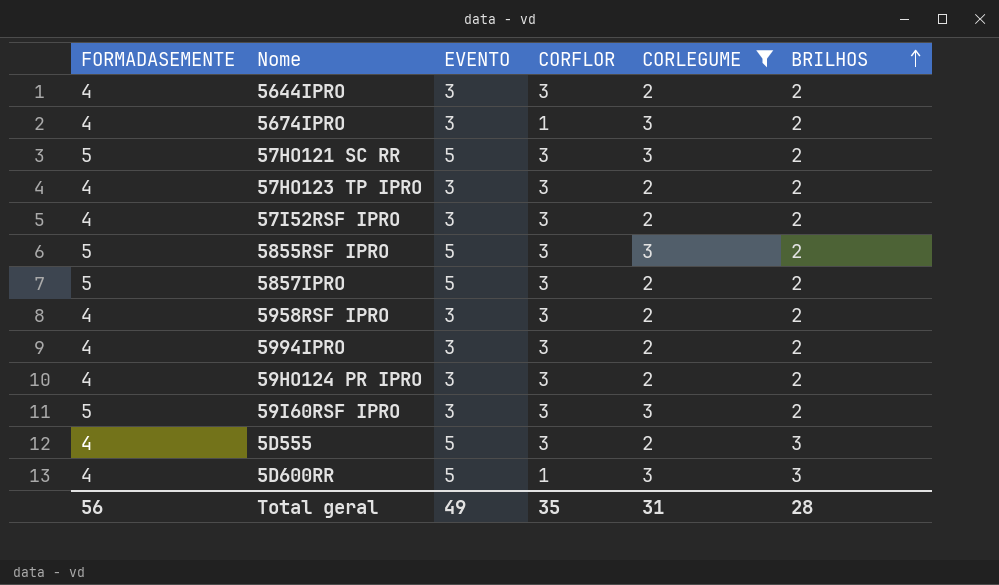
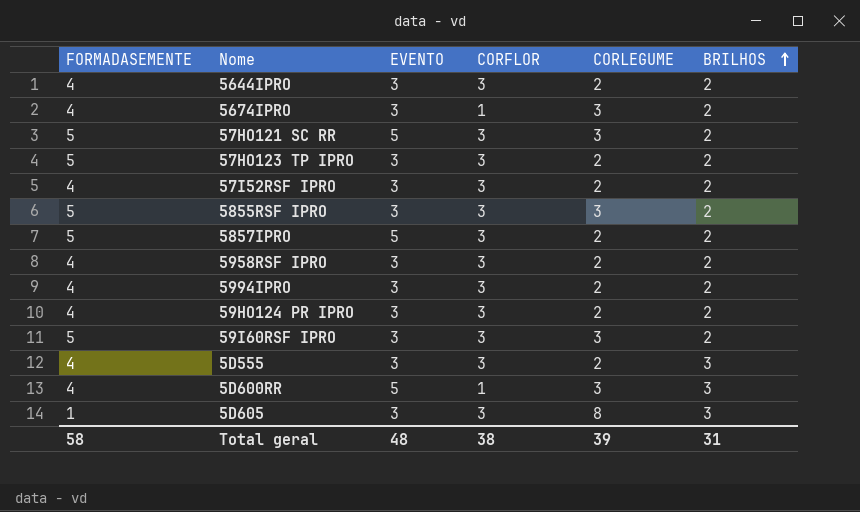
filter: CORLEGUME != 8 -> none
57HO123 TP IPRO | FORMADASEMENTE: 4 -> 5
5855RSF IPRO | EVENTO: 5 -> 3
5D555 | EVENTO: 5 -> 3
Total geral | FORMADASEMENTE: 56 -> 58
Total geral | EVENTO: 49 -> 48
Total geral | CORFLOR: 35 -> 38
Total geral | CORLEGUME: 31 -> 39
Total geral | BRILHOS: 28 -> 31

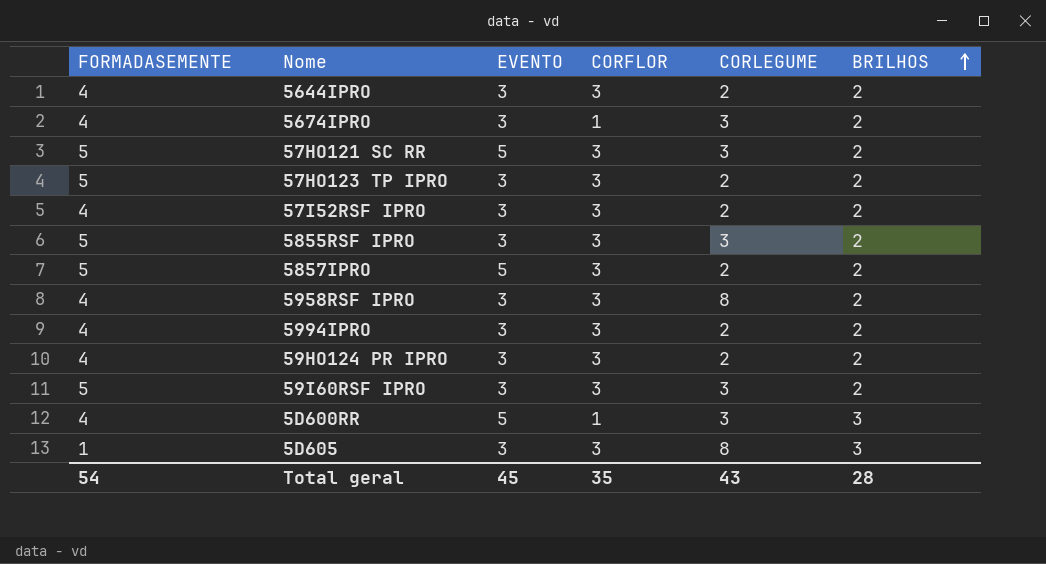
row 5D555: 4 | 3 | 3 | 2 | 3 -> none
5958RSF IPRO | CORLEGUME: 2 -> 8
Total geral | FORMADASEMENTE: 58 -> 54
Total geral | EVENTO: 48 -> 45
Total geral | CORFLOR: 38 -> 35
Total geral | CORLEGUME: 39 -> 43
Total geral | BRILHOS: 31 -> 28

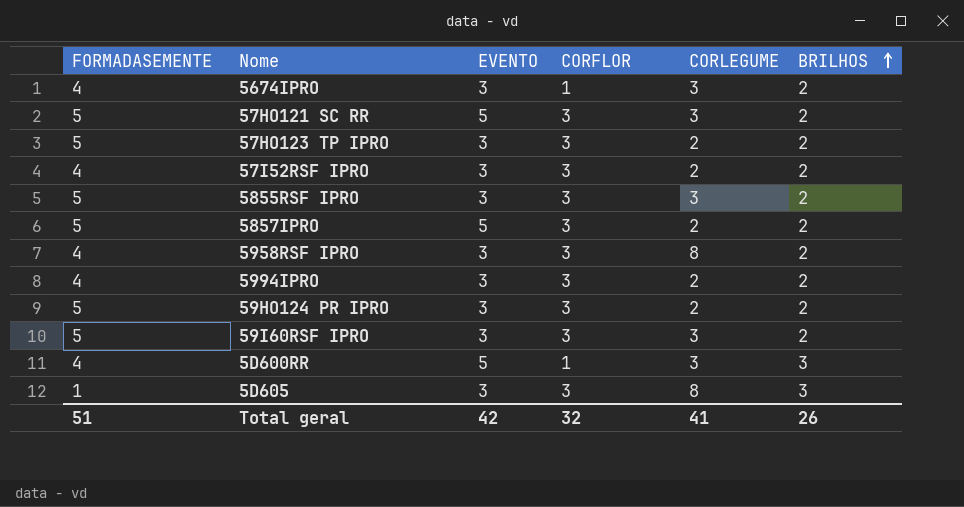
row 5644IPRO: 4 | 3 | 3 | 2 | 2 -> none
59HO124 PR IPRO | FORMADASEMENTE: 4 -> 5
Total geral | FORMADASEMENTE: 54 -> 51
Total geral | EVENTO: 45 -> 42
Total geral | CORFLOR: 35 -> 32
Total geral | CORLEGUME: 43 -> 41
Total geral | BRILHOS: 28 -> 26

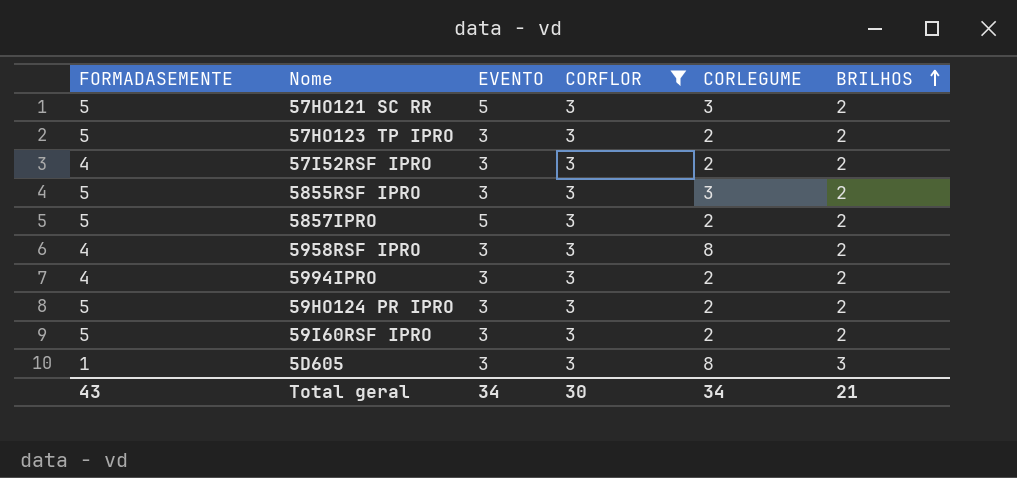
filter: none -> CORFLOR = 3
59I60RSF IPRO | CORLEGUME: 3 -> 2
Total geral | FORMADASEMENTE: 51 -> 43
Total geral | EVENTO: 42 -> 34
Total geral | CORFLOR: 32 -> 30
Total geral | CORLEGUME: 41 -> 34
Total geral | BRILHOS: 26 -> 21

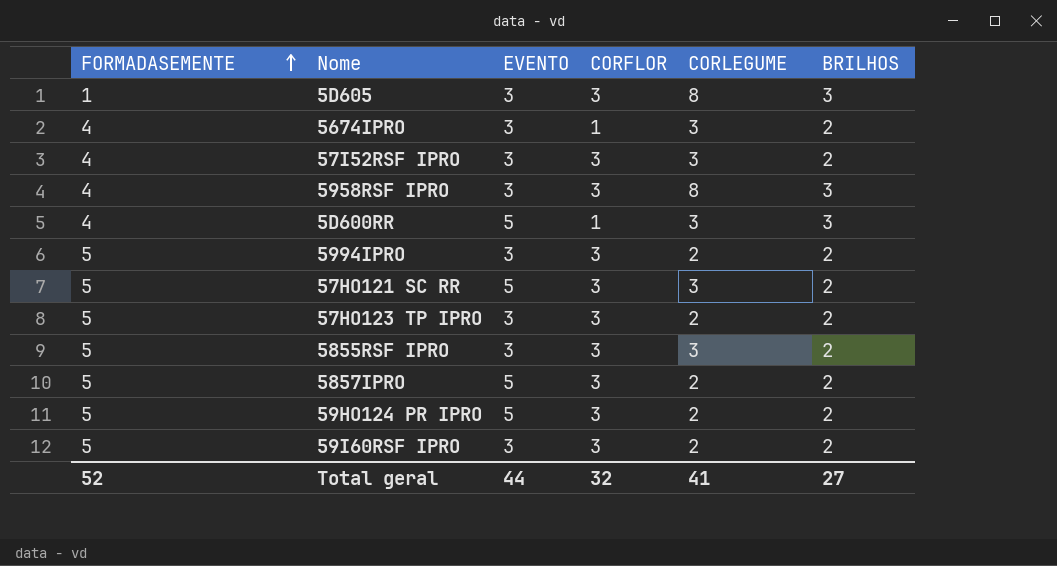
filter: CORFLOR = 3 -> none
row order: BRILHOS ascending -> FORMADASEMENTE ascending
57I52RSF IPRO | CORLEGUME: 2 -> 3
5958RSF IPRO | BRILHOS: 2 -> 3
5994IPRO | FORMADASEMENTE: 4 -> 5
59HO124 PR IPRO | EVENTO: 3 -> 5
Total geral | FORMADASEMENTE: 43 -> 52
Total geral | EVENTO: 34 -> 44
Total geral | CORFLOR: 30 -> 32
Total geral | CORLEGUME: 34 -> 41
Total geral | BRILHOS: 21 -> 27

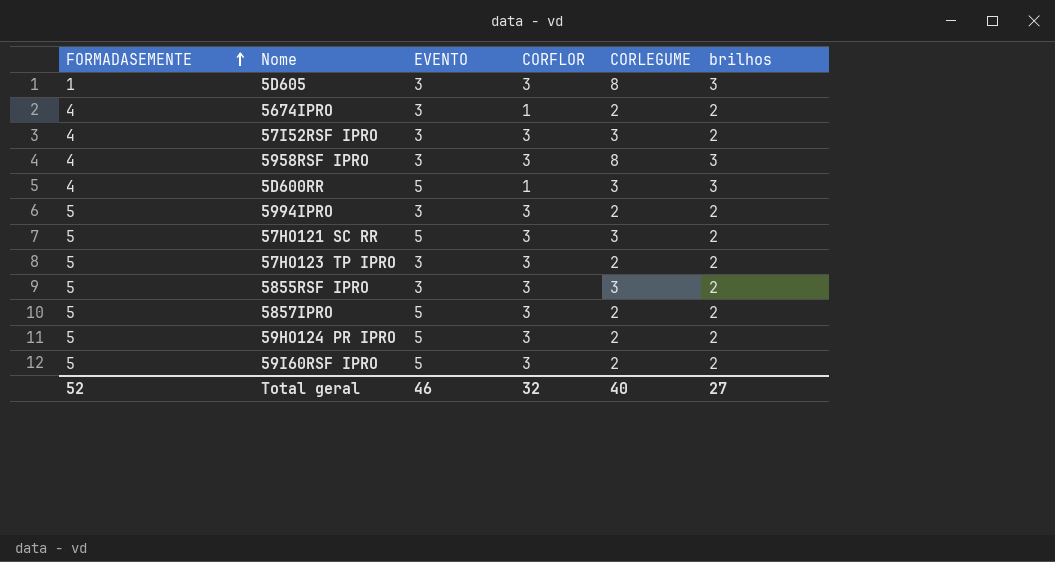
column name: BRILHOS -> brilhos
5674IPRO | CORLEGUME: 3 -> 2
59I60RSF IPRO | EVENTO: 3 -> 5
Total geral | EVENTO: 44 -> 46
Total geral | CORLEGUME: 41 -> 40

